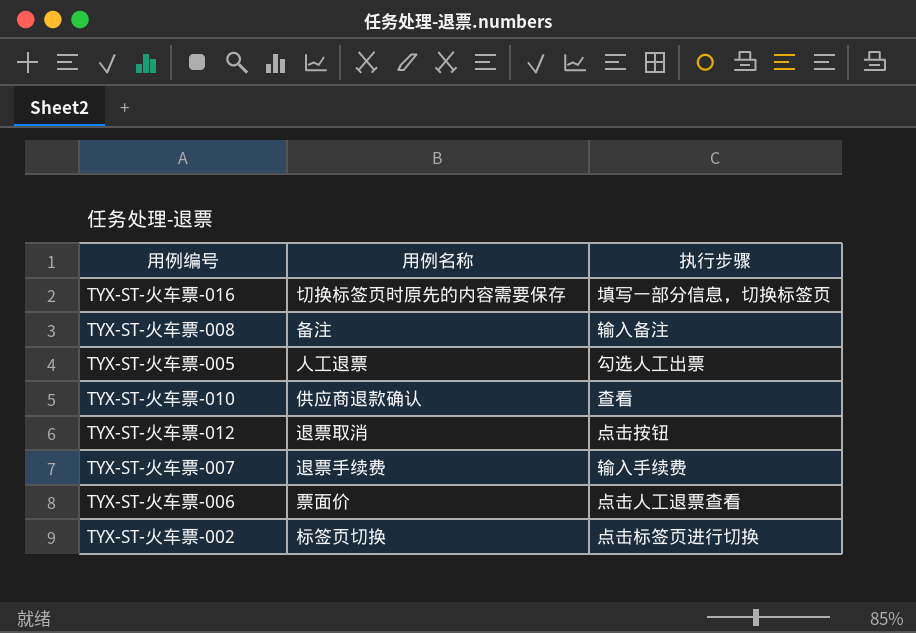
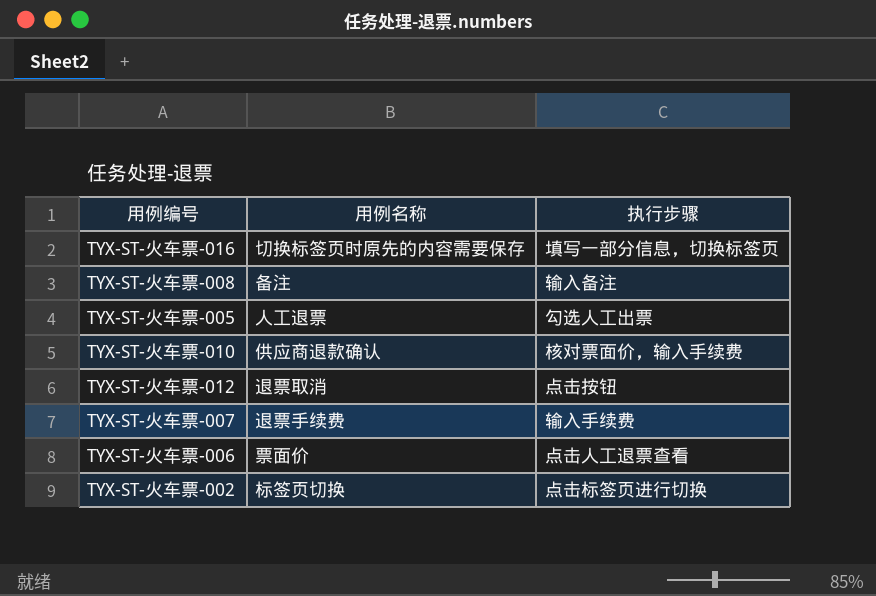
TYX-ST-火车票-010 | 执行步骤: 查看 -> 核对票面价，输入手续费

